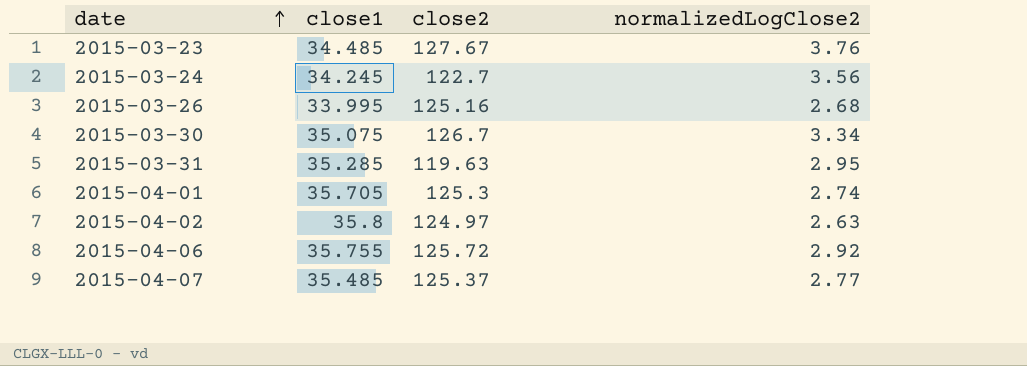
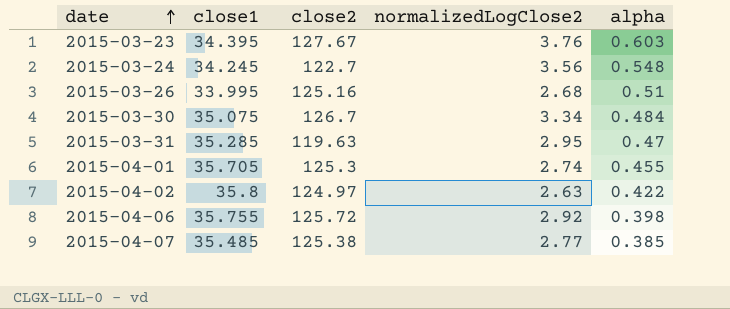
column alpha | position: none -> 5
2015-03-23 | close1: 34.485 -> 34.395
2015-04-07 | close2: 125.37 -> 125.38

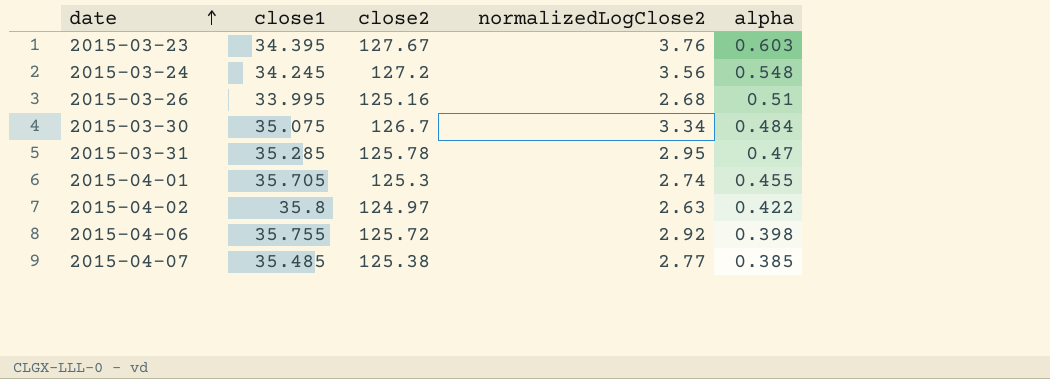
2015-03-24 | close2: 122.7 -> 127.2
2015-03-31 | close2: 119.63 -> 125.78

